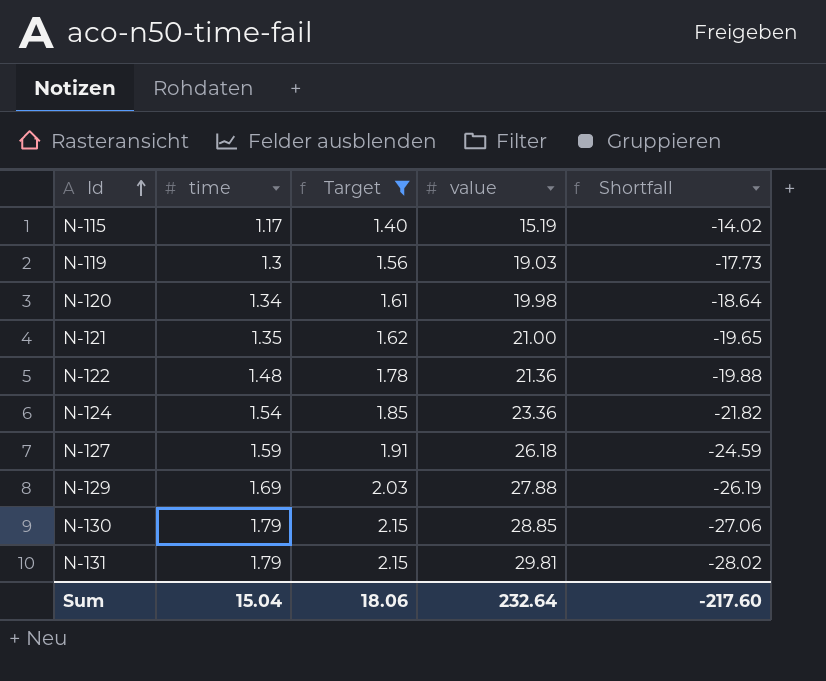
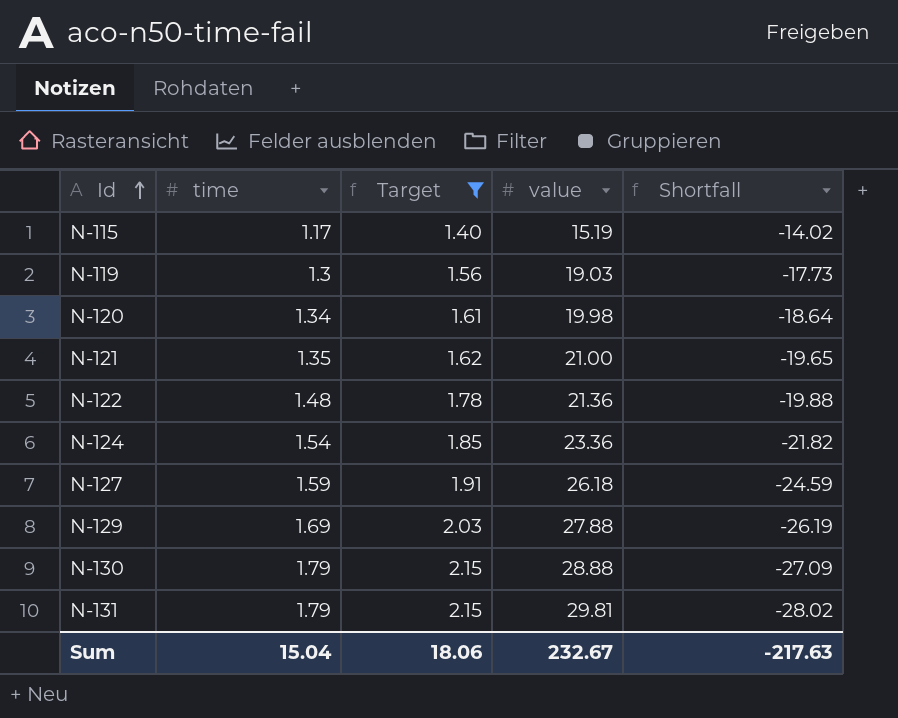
N-130 | value: 28.85 -> 28.88
N-130 | Shortfall: -27.06 -> -27.09
Sum | value: 232.64 -> 232.67
Sum | Shortfall: -217.60 -> -217.63

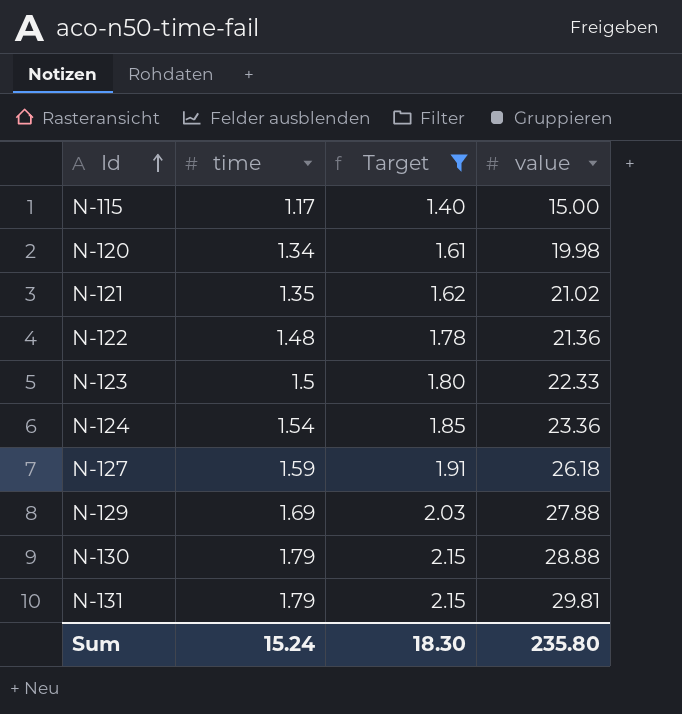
column Shortfall | formula: [time] - [value] -> none
row N-119: 1.3 | 1.56 | 19.03 | -17.73 -> none
N-115 | value: 15.19 -> 15.00
N-121 | value: 21.00 -> 21.02
row N-123: none -> 1.5 | 1.80 | 22.33
Sum | time: 15.04 -> 15.24
Sum | Target: 18.06 -> 18.30
Sum | value: 232.67 -> 235.80

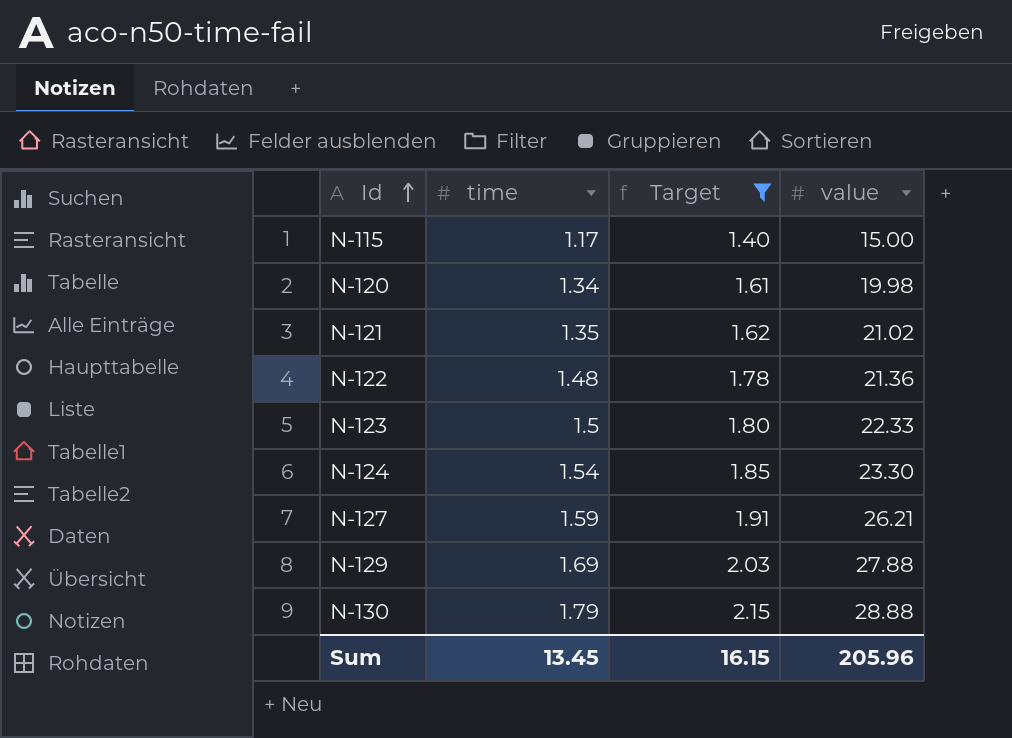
row N-131: 1.79 | 2.15 | 29.81 -> none
N-124 | value: 23.36 -> 23.30
N-127 | value: 26.18 -> 26.21
Sum | time: 15.24 -> 13.45
Sum | Target: 18.30 -> 16.15
Sum | value: 235.80 -> 205.96

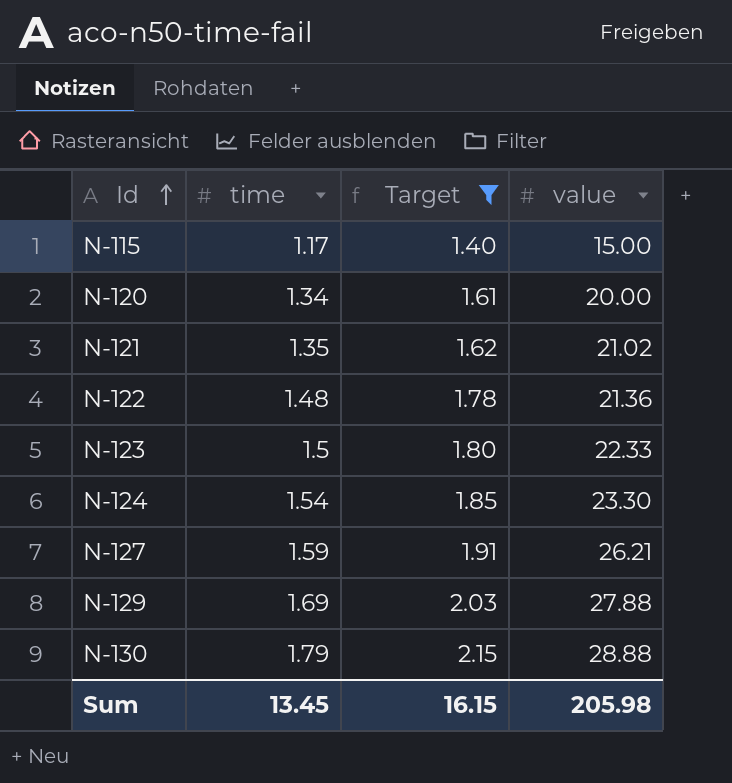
N-120 | value: 19.98 -> 20.00
Sum | value: 205.96 -> 205.98

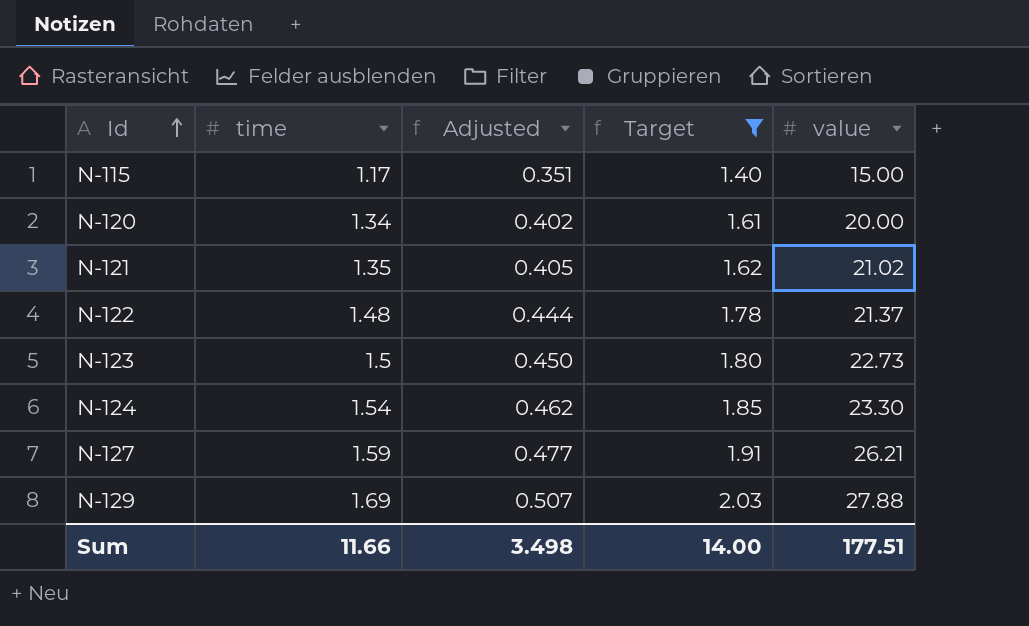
column Adjusted | formula: none -> [time] * 0.3
row N-130: 1.79 | 2.15 | 28.88 -> none
N-122 | value: 21.36 -> 21.37
N-123 | value: 22.33 -> 22.73
Sum | time: 13.45 -> 11.66
Sum | Target: 16.15 -> 14.00
Sum | value: 205.98 -> 177.51

